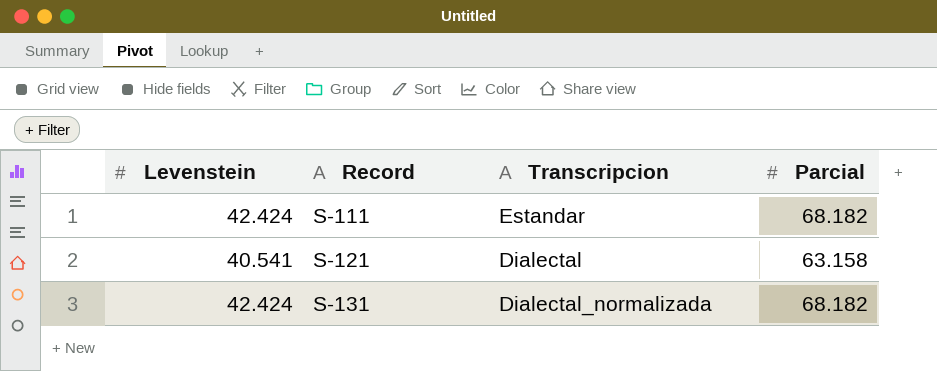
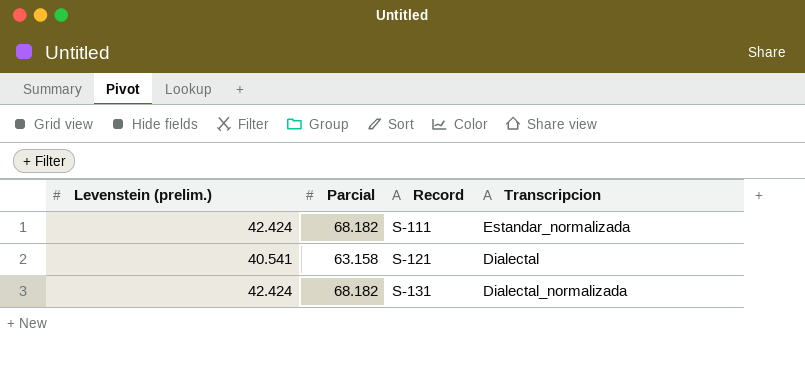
column name: Levenstein -> Levenstein (prelim.)
column Parcial | position: 4 -> 2
S-111 | Transcripcion: Estandar -> Estandar_normalizada

